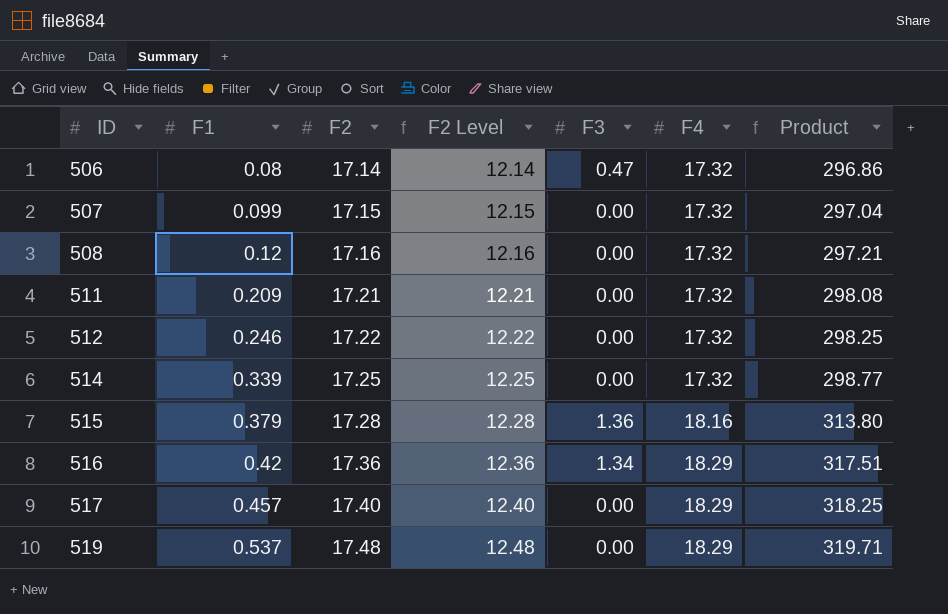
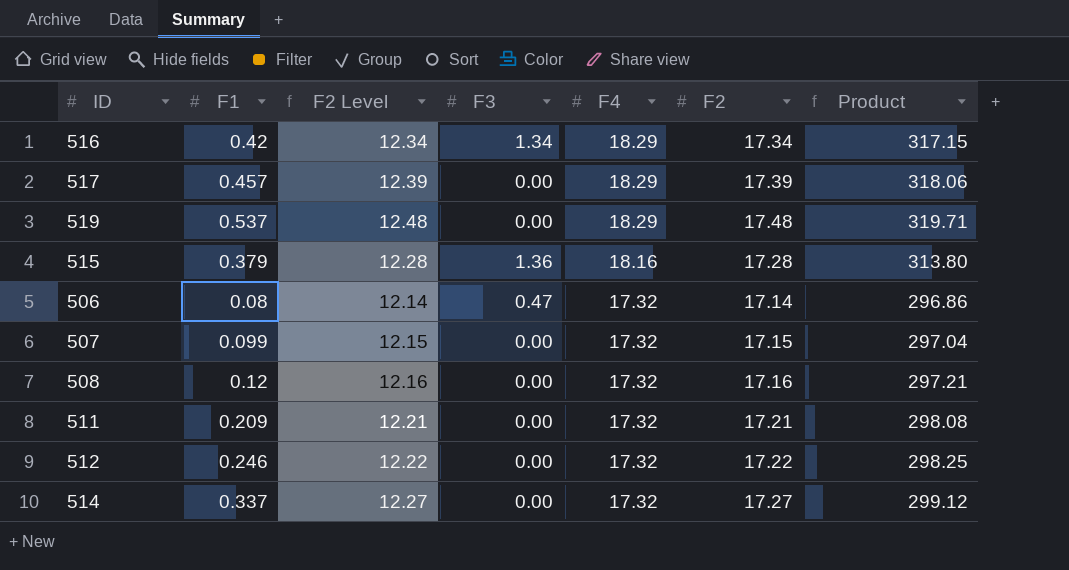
row order: ID ascending -> F4 descending
column F2 | position: 3 -> 6
516 | F2 Level: 12.36 -> 12.34
516 | F2: 17.36 -> 17.34
516 | Product: 317.51 -> 317.15
517 | F2 Level: 12.40 -> 12.39
517 | F2: 17.40 -> 17.39
517 | Product: 318.25 -> 318.06
514 | F1: 0.339 -> 0.337
514 | F2 Level: 12.25 -> 12.27
514 | F2: 17.25 -> 17.27
514 | Product: 298.77 -> 299.12

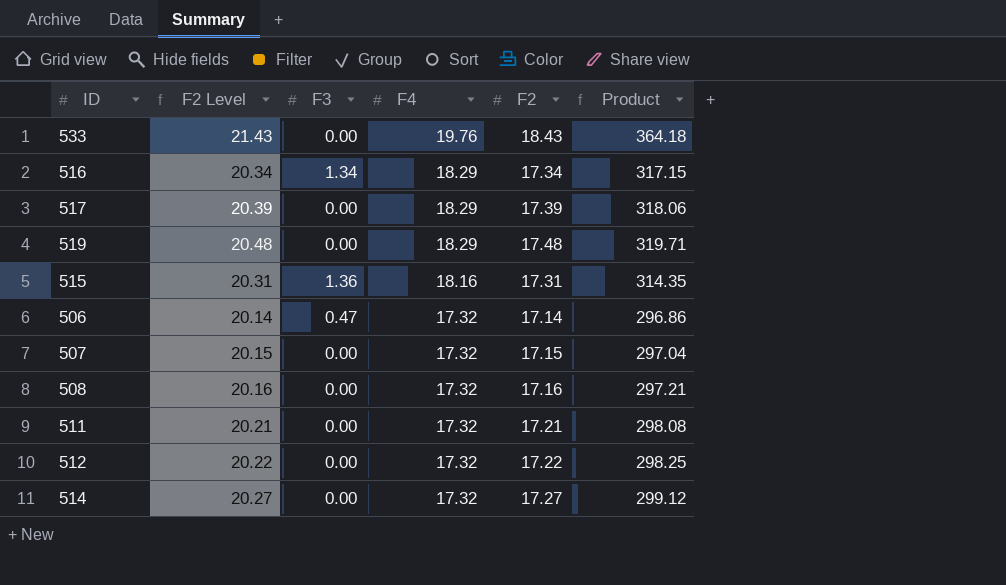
column F1 | position: 2 -> none
column F2 Level | formula: [F2] - 5 -> [F2] + 3
row 533: none -> 21.43 | 0.00 | 19.76 | 18.43 | 364.18
515 | F2: 17.28 -> 17.31
515 | Product: 313.80 -> 314.35

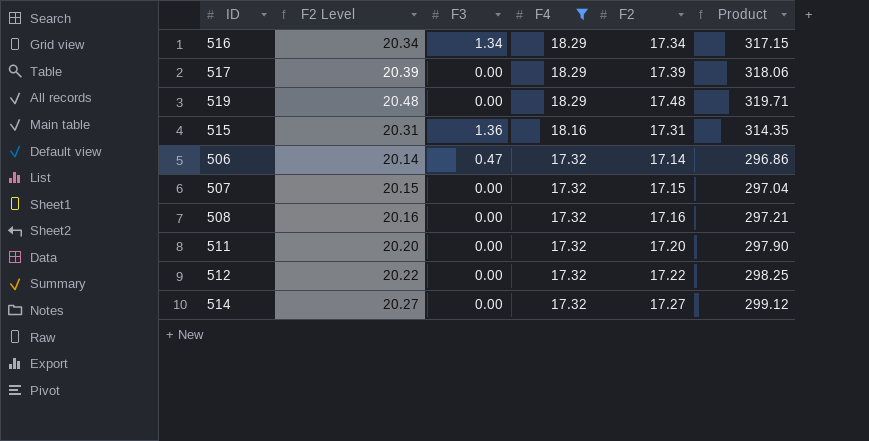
filter: none -> F4 != 19.76
511 | F2 Level: 20.21 -> 20.20
511 | F2: 17.21 -> 17.20
511 | Product: 298.08 -> 297.90

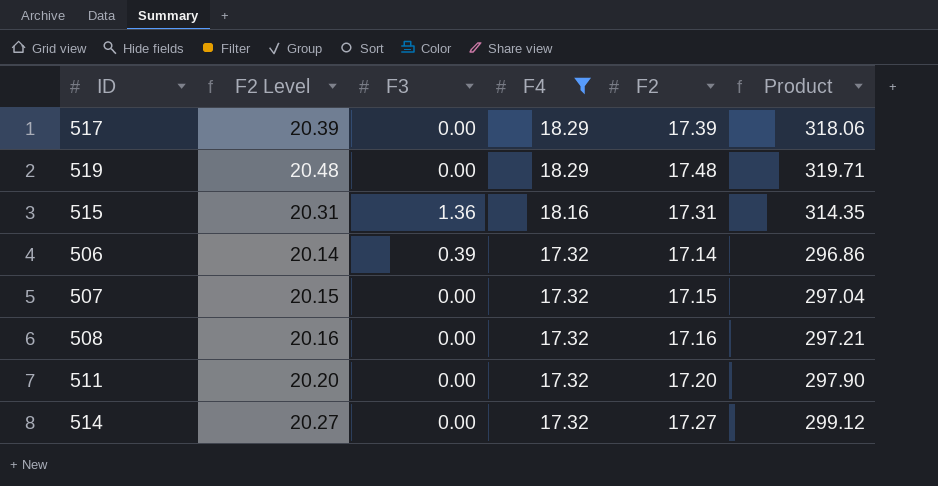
row 516: 20.34 | 1.34 | 18.29 | 17.34 | 317.15 -> none
row 512: 20.22 | 0.00 | 17.32 | 17.22 | 298.25 -> none
506 | F3: 0.47 -> 0.39

